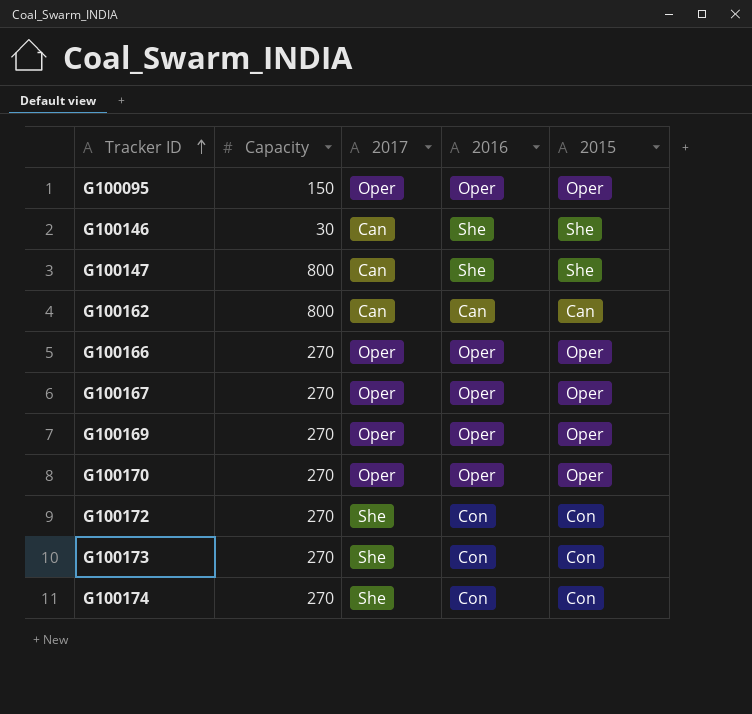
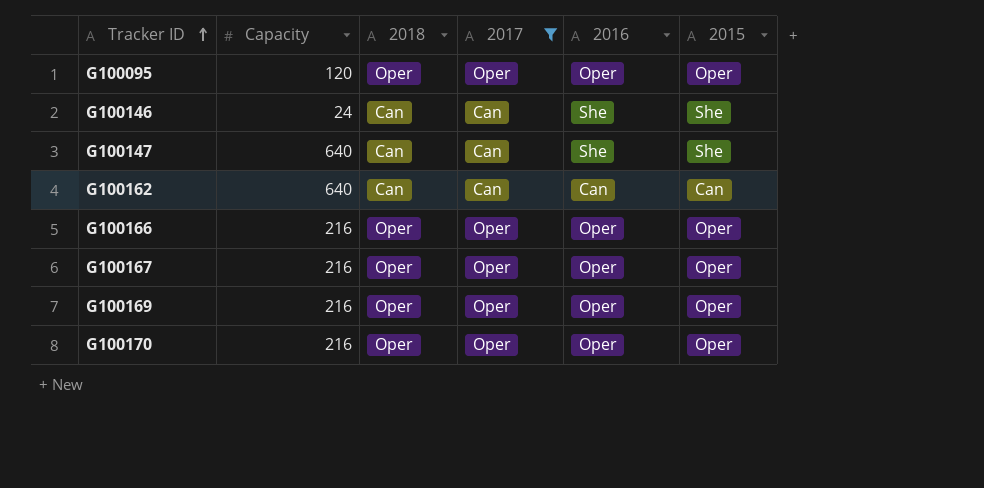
filter: none -> 2017 != She
column 2018 | position: none -> 3
G100095 | Capacity: 150 -> 120
G100146 | Capacity: 30 -> 24
G100147 | Capacity: 800 -> 640
G100162 | Capacity: 800 -> 640
G100166 | Capacity: 270 -> 216
G100167 | Capacity: 270 -> 216
G100169 | Capacity: 270 -> 216
G100170 | Capacity: 270 -> 216

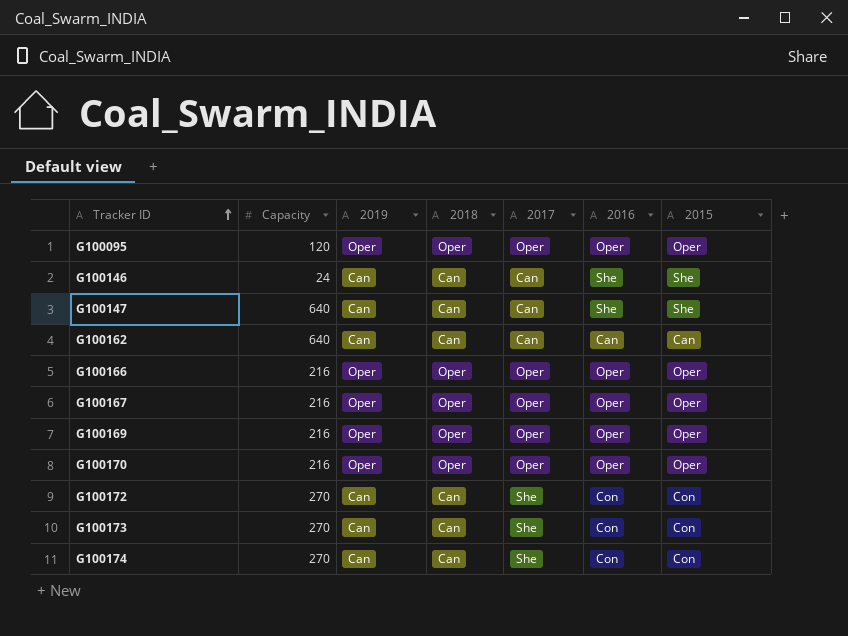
filter: 2017 != She -> none
column 2019 | position: none -> 3

